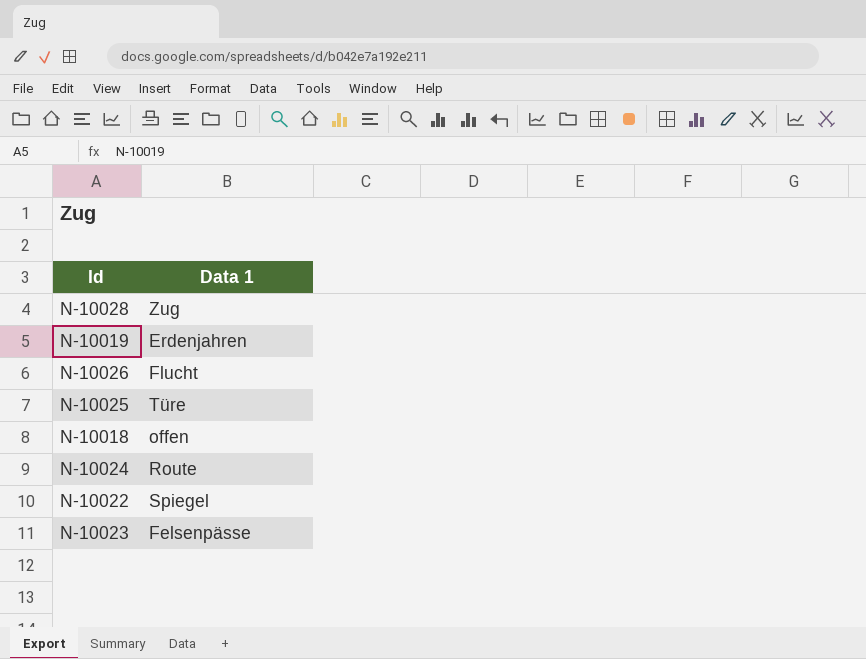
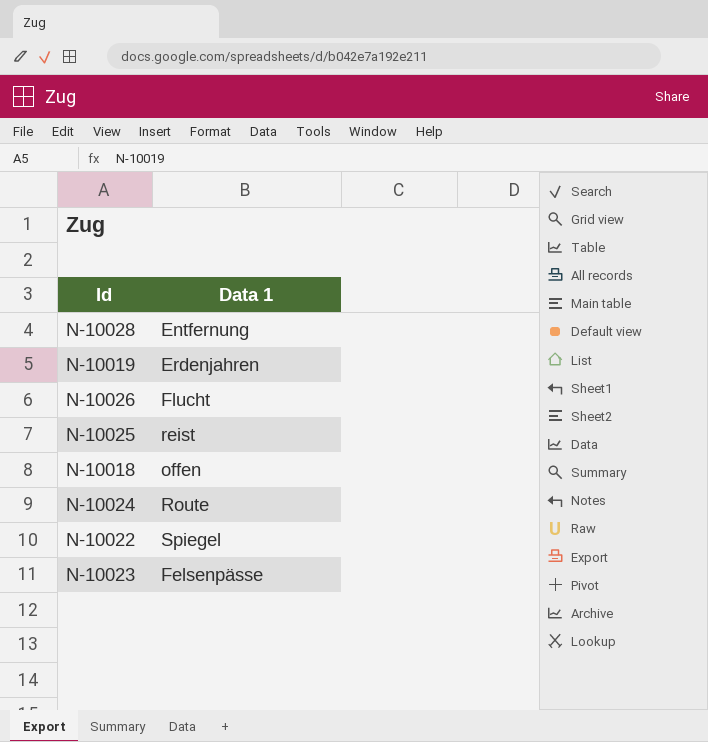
N-10028 | Data 1: Zug -> Entfernung
N-10025 | Data 1: Türe -> reist

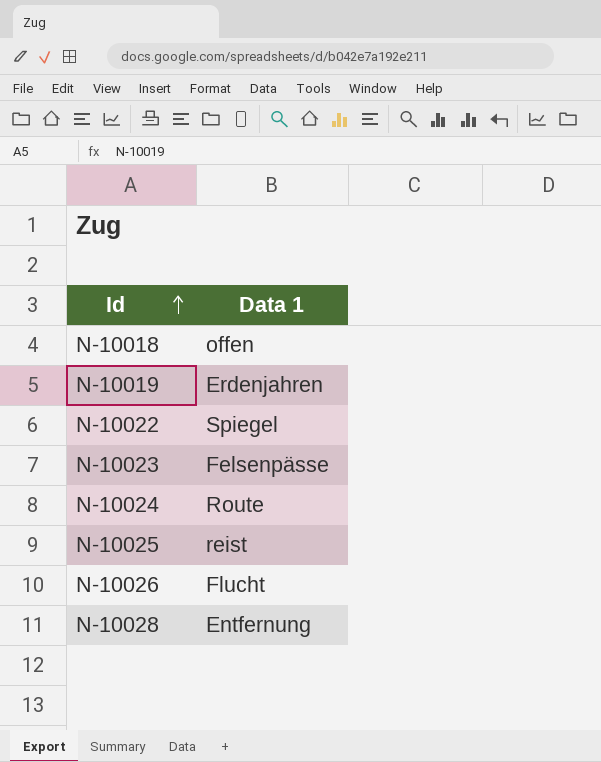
row order: none -> Id ascending

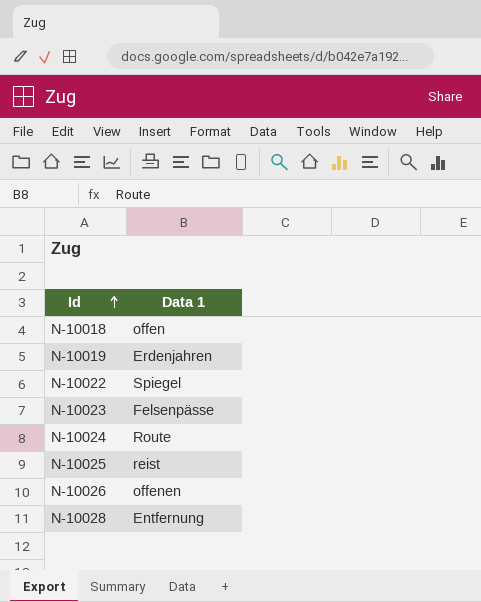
N-10026 | Data 1: Flucht -> offenen

